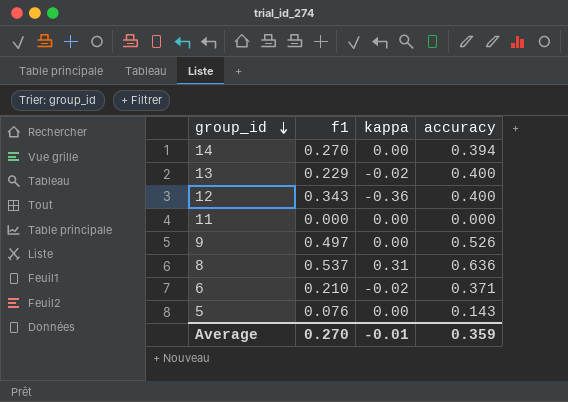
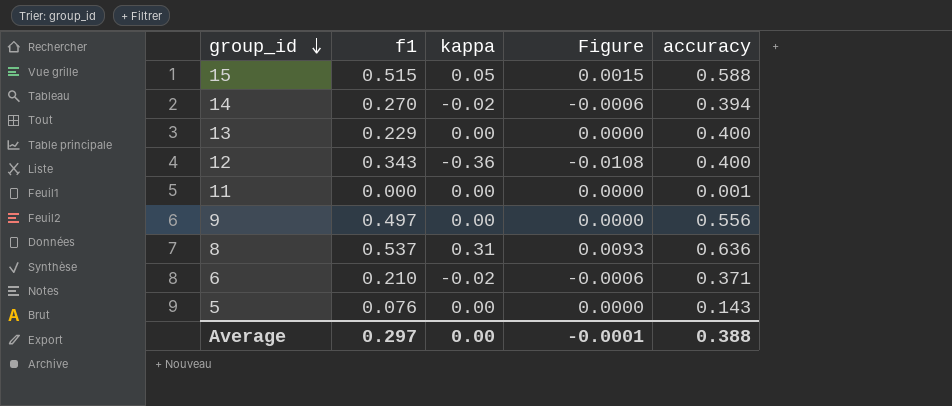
column Figure | formula: none -> [kappa] * 0.03
row 15: none -> 0.515 | 0.05 | 0.0015 | 0.588
14 | kappa: 0.00 -> -0.02
13 | kappa: -0.02 -> 0.00
11 | accuracy: 0.000 -> 0.001
9 | accuracy: 0.526 -> 0.556
Average | f1: 0.270 -> 0.297
Average | kappa: -0.01 -> 0.00
Average | accuracy: 0.359 -> 0.388

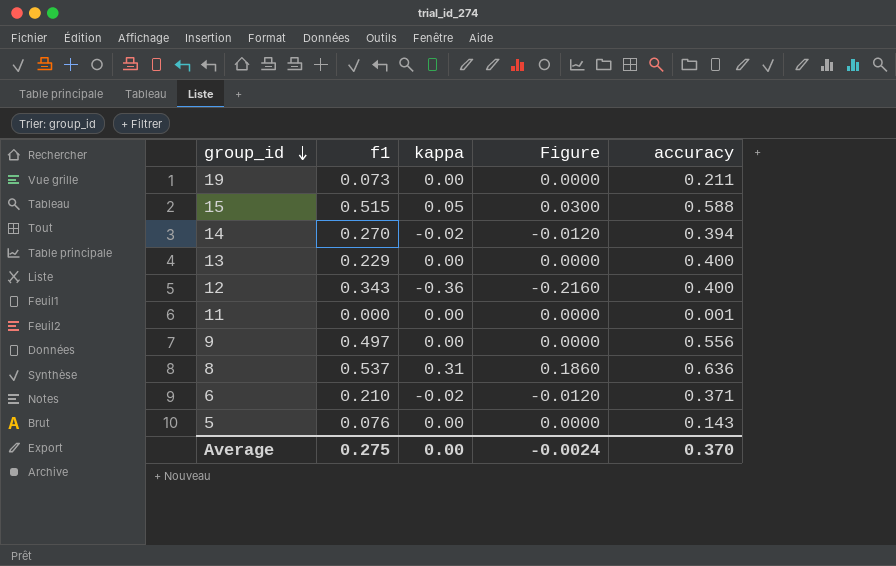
column Figure | formula: [kappa] * 0.03 -> [kappa] * 0.6
row 19: none -> 0.073 | 0.00 | 0.0000 | 0.211
Average | f1: 0.297 -> 0.275
Average | Figure: -0.0001 -> -0.0024
Average | accuracy: 0.388 -> 0.370

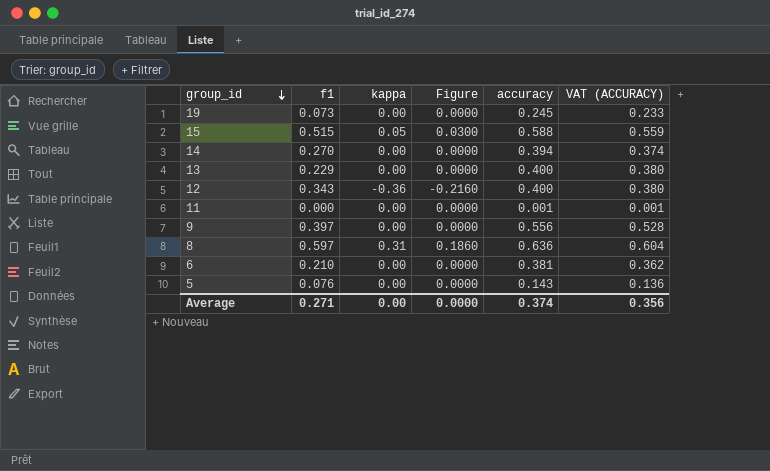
column VAT (ACCURACY) | formula: none -> [accuracy] * 0.95
19 | accuracy: 0.211 -> 0.245
14 | kappa: -0.02 -> 0.00
14 | Figure: -0.0120 -> 0.0000
9 | f1: 0.497 -> 0.397
8 | f1: 0.537 -> 0.597
6 | kappa: -0.02 -> 0.00
6 | Figure: -0.0120 -> 0.0000
6 | accuracy: 0.371 -> 0.381
Average | f1: 0.275 -> 0.271
Average | Figure: -0.0024 -> 0.0000
Average | accuracy: 0.370 -> 0.374

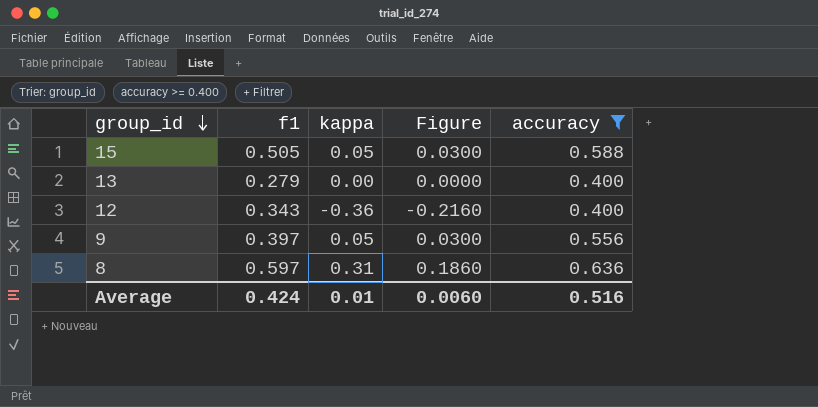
filter: none -> accuracy >= 0.400
column VAT (ACCURACY) | formula: [accuracy] * 0.95 -> none
15 | f1: 0.515 -> 0.505
13 | f1: 0.229 -> 0.279
9 | kappa: 0.00 -> 0.05
9 | Figure: 0.0000 -> 0.0300
Average | f1: 0.271 -> 0.424
Average | kappa: 0.00 -> 0.01
Average | Figure: 0.0000 -> 0.0060
Average | accuracy: 0.374 -> 0.516

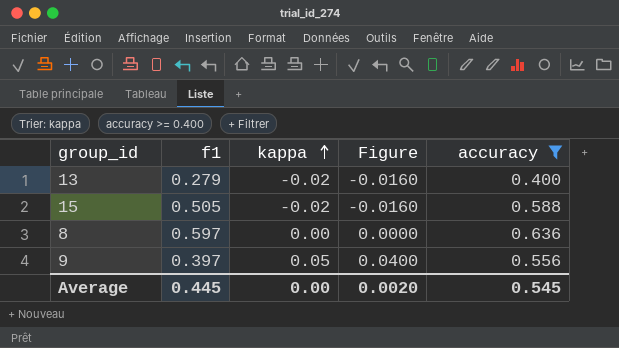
row order: group_id descending -> kappa ascending
column Figure | formula: [kappa] * 0.6 -> [kappa] * 0.8
row 12: 0.343 | -0.36 | -0.2160 | 0.400 -> none
13 | kappa: 0.00 -> -0.02
15 | kappa: 0.05 -> -0.02
8 | kappa: 0.31 -> 0.00
Average | f1: 0.424 -> 0.445
Average | kappa: 0.01 -> 0.00
Average | Figure: 0.0060 -> 0.0020
Average | accuracy: 0.516 -> 0.545

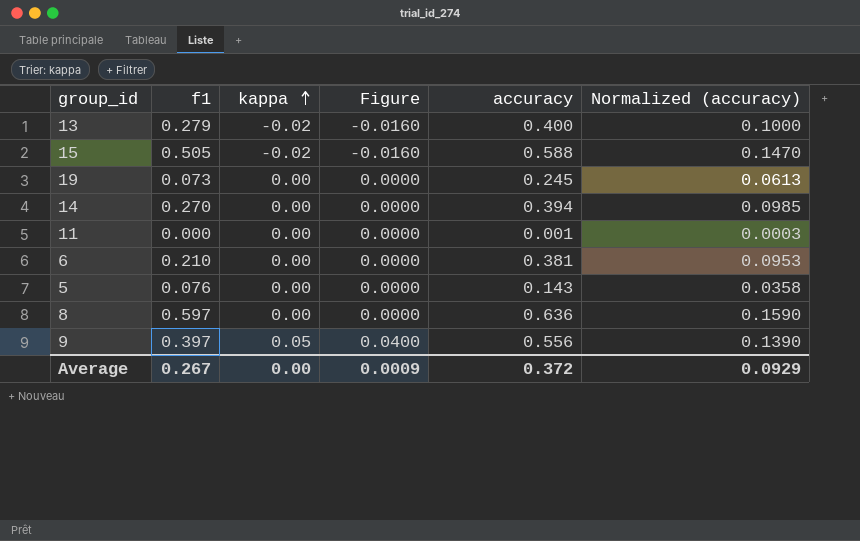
filter: accuracy >= 0.400 -> none
column Normalized (accuracy) | formula: none -> [accuracy] * 0.25
Average | f1: 0.445 -> 0.267
Average | Figure: 0.0020 -> 0.0009
Average | accuracy: 0.545 -> 0.372

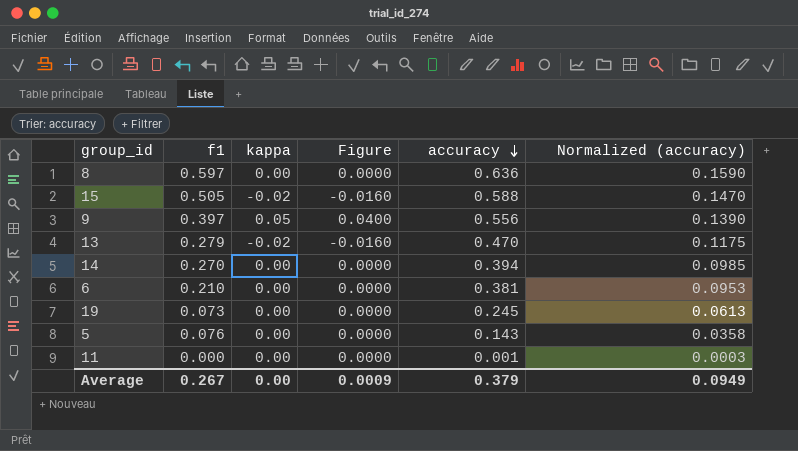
row order: kappa ascending -> accuracy descending
13 | accuracy: 0.400 -> 0.470
13 | Normalized (accuracy): 0.1000 -> 0.1175
Average | accuracy: 0.372 -> 0.379
Average | Normalized (accuracy): 0.0929 -> 0.0949

